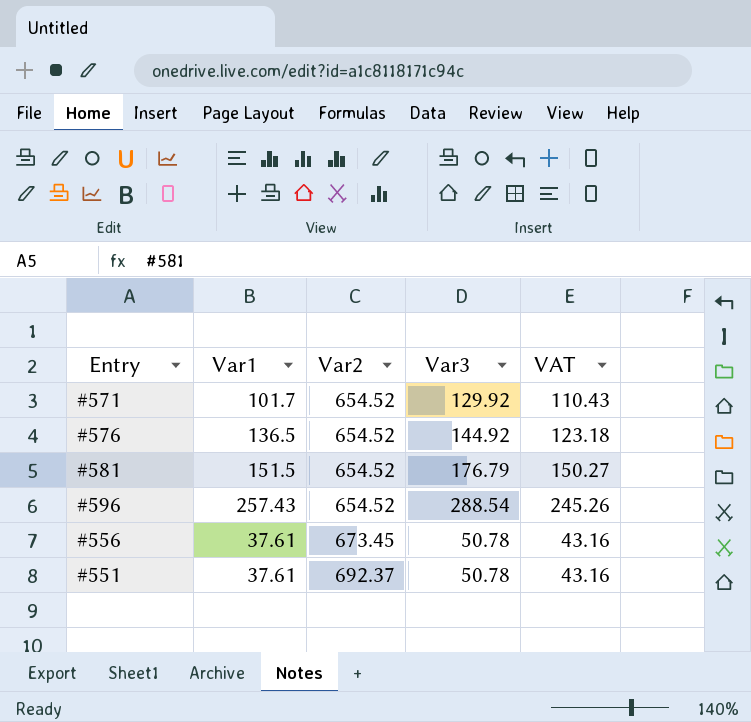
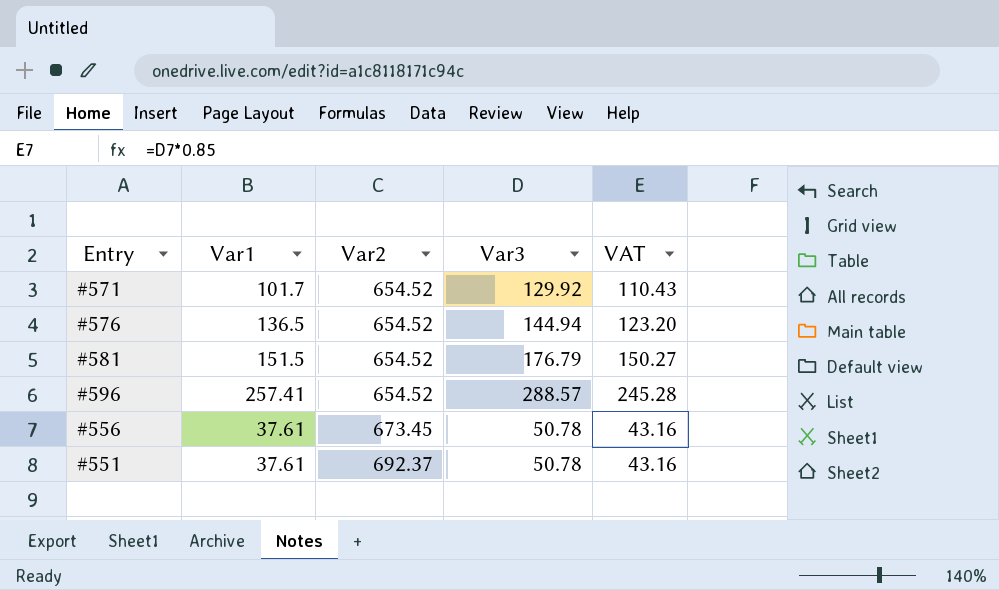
#576 | Var3: 144.92 -> 144.94
#576 | VAT: 123.18 -> 123.20
#596 | Var1: 257.43 -> 257.41
#596 | Var3: 288.54 -> 288.57
#596 | VAT: 245.26 -> 245.28

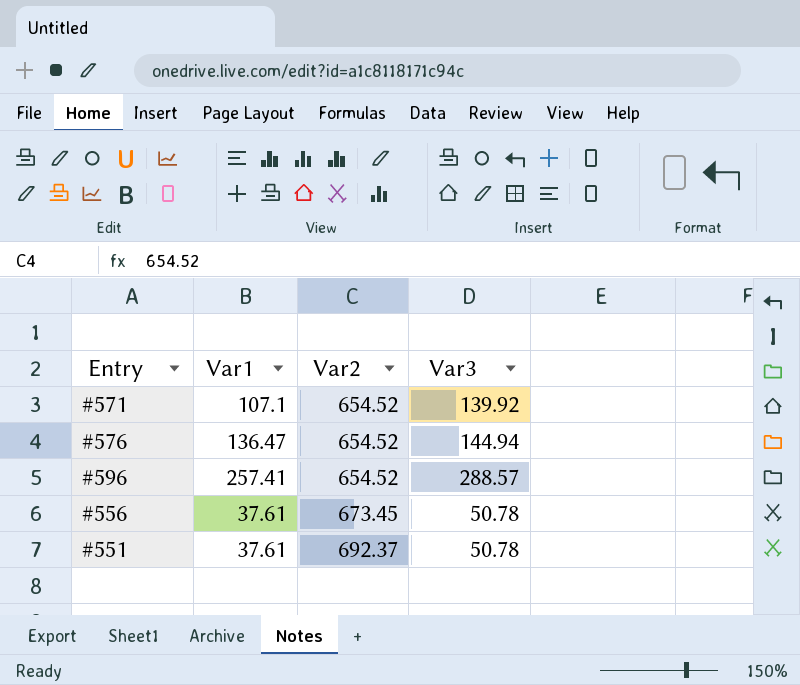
column VAT | formula: [Var3] * 0.85 -> none
row #581: 151.5 | 654.52 | 176.79 | 150.27 -> none
#571 | Var1: 101.7 -> 107.1
#571 | Var3: 129.92 -> 139.92
#576 | Var1: 136.5 -> 136.47

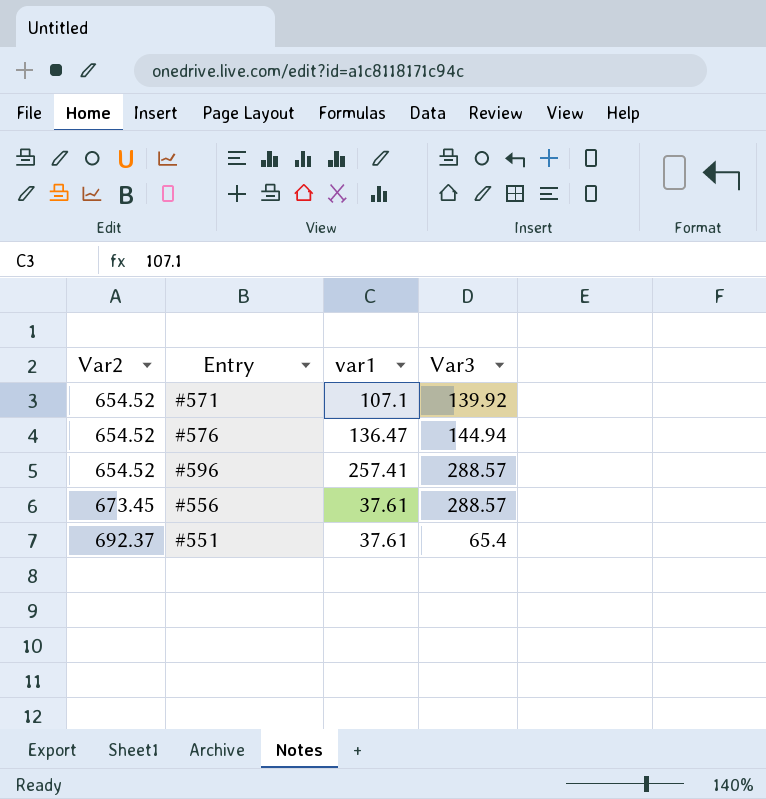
column Var2 | position: 3 -> 1
column name: Var1 -> var1
#556 | Var3: 50.78 -> 288.57
#551 | Var3: 50.78 -> 65.4

